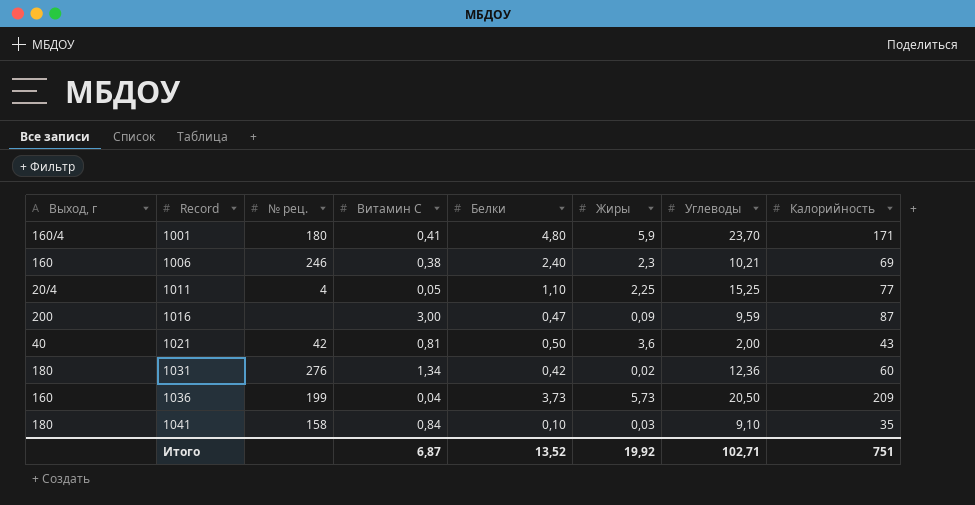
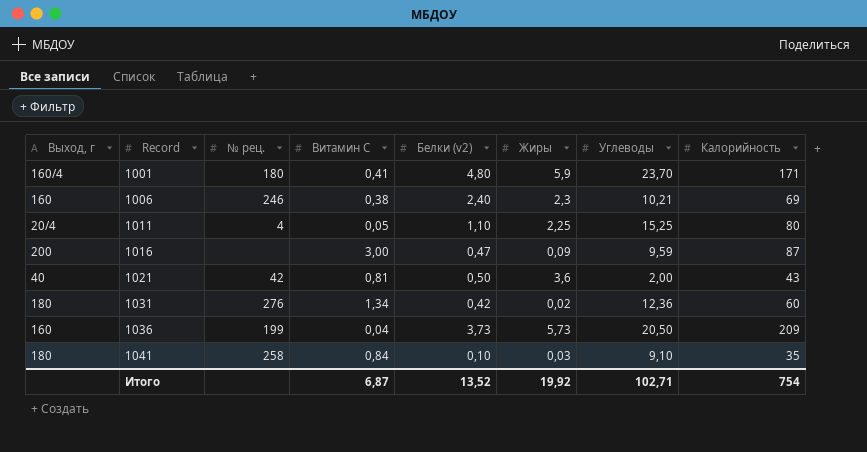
column name: Белки -> Белки (v2)
1011 | Калорийность: 77 -> 80
1041 | № рец.: 158 -> 258
Итого | Калорийность: 751 -> 754

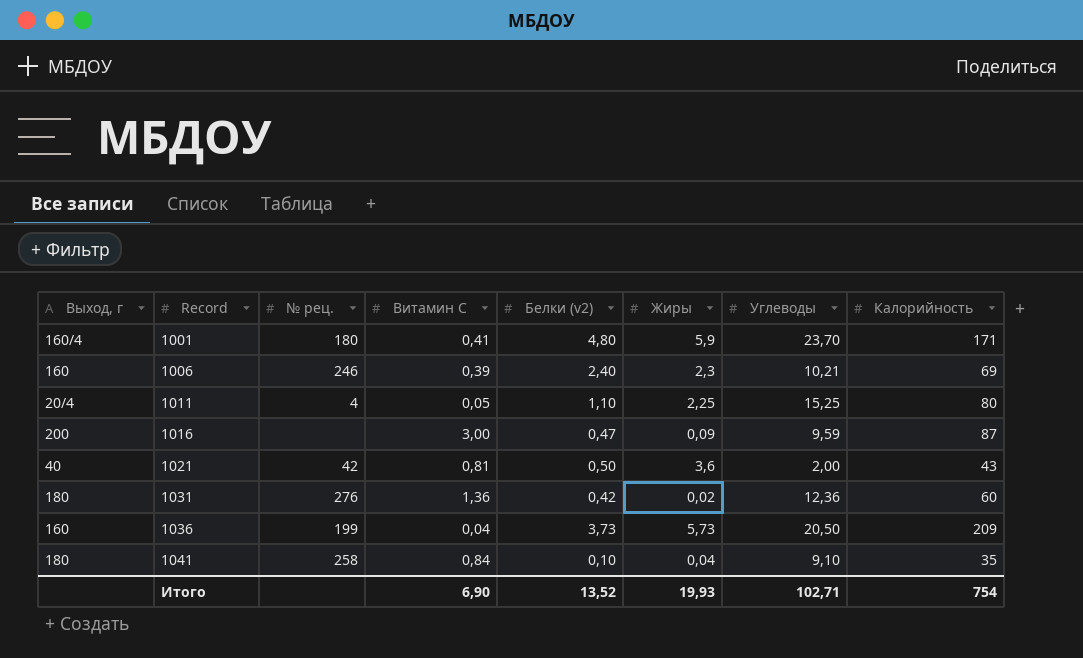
1006 | Витамин С: 0,38 -> 0,39
1031 | Витамин С: 1,34 -> 1,36
1041 | Жиры: 0,03 -> 0,04
Итого | Витамин С: 6,87 -> 6,90
Итого | Жиры: 19,92 -> 19,93

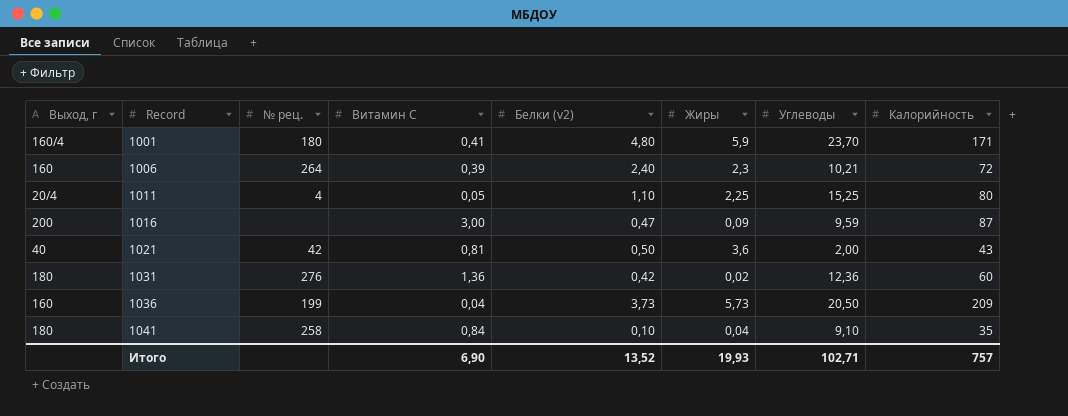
1006 | № рец.: 246 -> 264
1006 | Калорийность: 69 -> 72
Итого | Калорийность: 754 -> 757

